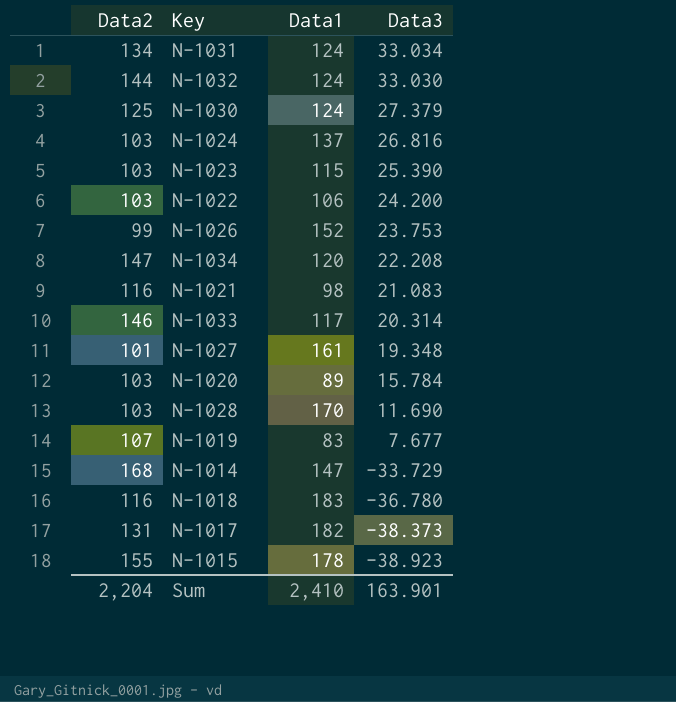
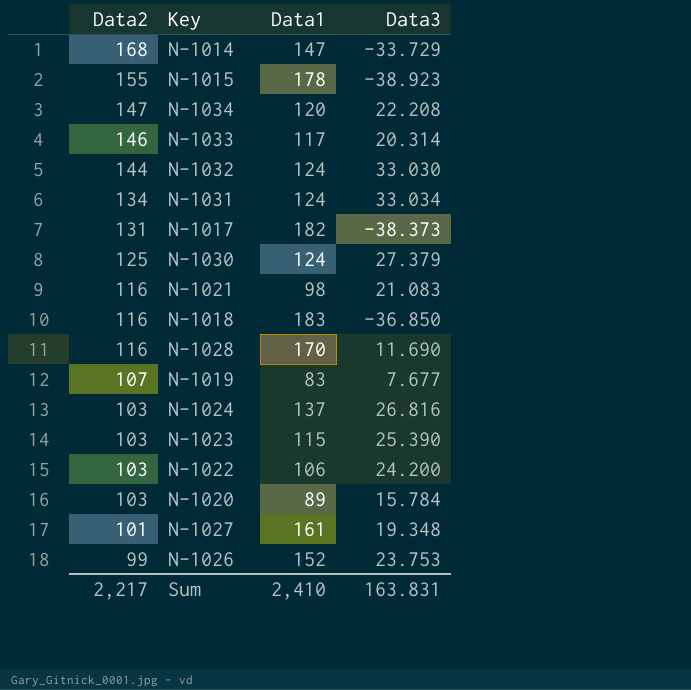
row order: Data3 descending -> Data2 descending
N-1018 | Data3: -36.780 -> -36.850
N-1028 | Data2: 103 -> 116
Sum | Data2: 2,204 -> 2,217
Sum | Data3: 163.901 -> 163.831

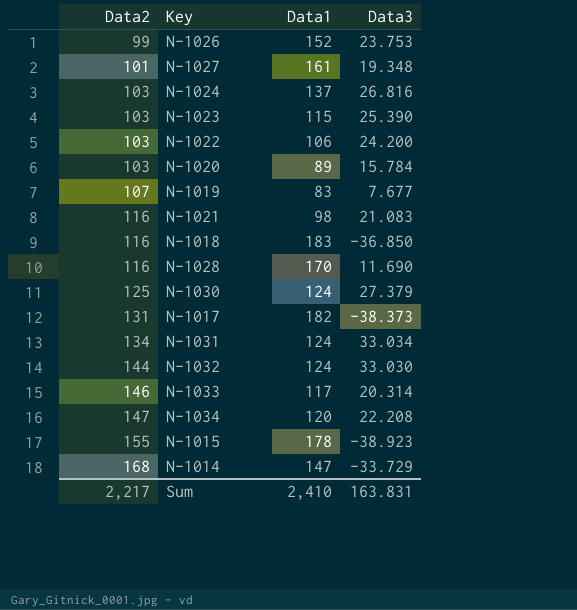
row order: Data2 descending -> Data2 ascending

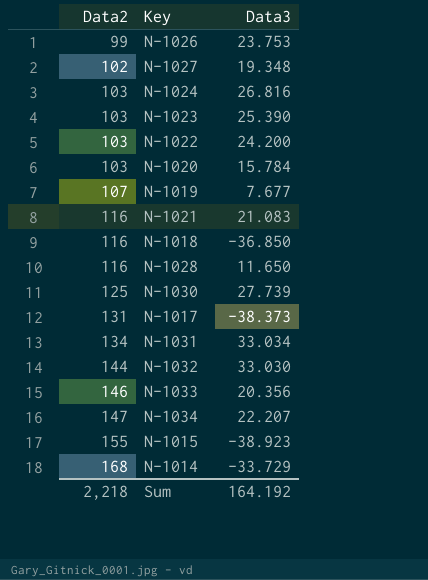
column Data1 | position: 3 -> none
N-1027 | Data2: 101 -> 102
N-1028 | Data3: 11.690 -> 11.650
N-1030 | Data3: 27.379 -> 27.739
N-1033 | Data3: 20.314 -> 20.356
N-1034 | Data3: 22.208 -> 22.207
Sum | Data2: 2,217 -> 2,218
Sum | Data3: 163.831 -> 164.192

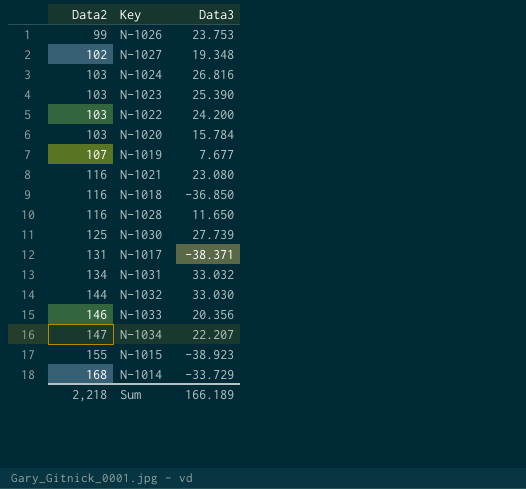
N-1021 | Data3: 21.083 -> 23.080
N-1017 | Data3: -38.373 -> -38.371
N-1031 | Data3: 33.034 -> 33.032
Sum | Data3: 164.192 -> 166.189

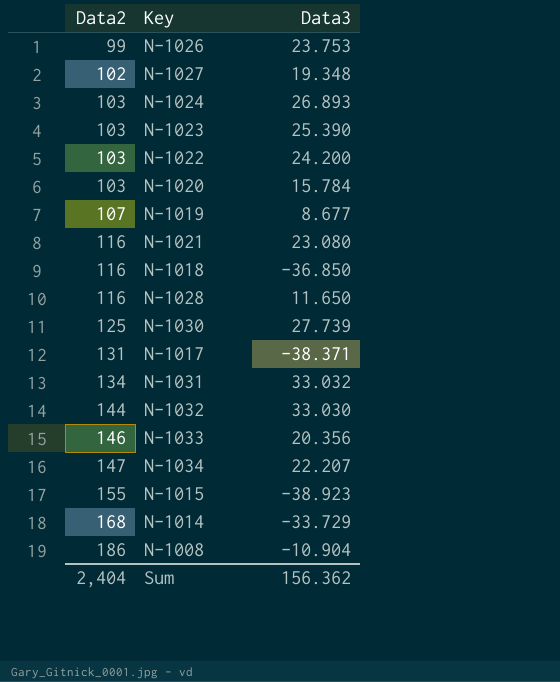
N-1024 | Data3: 26.816 -> 26.893
N-1019 | Data3: 7.677 -> 8.677
row N-1008: none -> 186 | -10.904
Sum | Data2: 2,218 -> 2,404
Sum | Data3: 166.189 -> 156.362

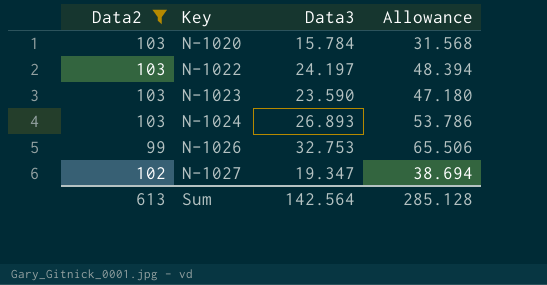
filter: none -> Data2 <= 103
row order: Data2 ascending -> Key ascending
column Allowance | formula: none -> [Data3] * 2
N-1022 | Data3: 24.200 -> 24.197
N-1023 | Data3: 25.390 -> 23.590
N-1026 | Data3: 23.753 -> 32.753
N-1027 | Data3: 19.348 -> 19.347
Sum | Data2: 2,404 -> 613
Sum | Data3: 156.362 -> 142.564

